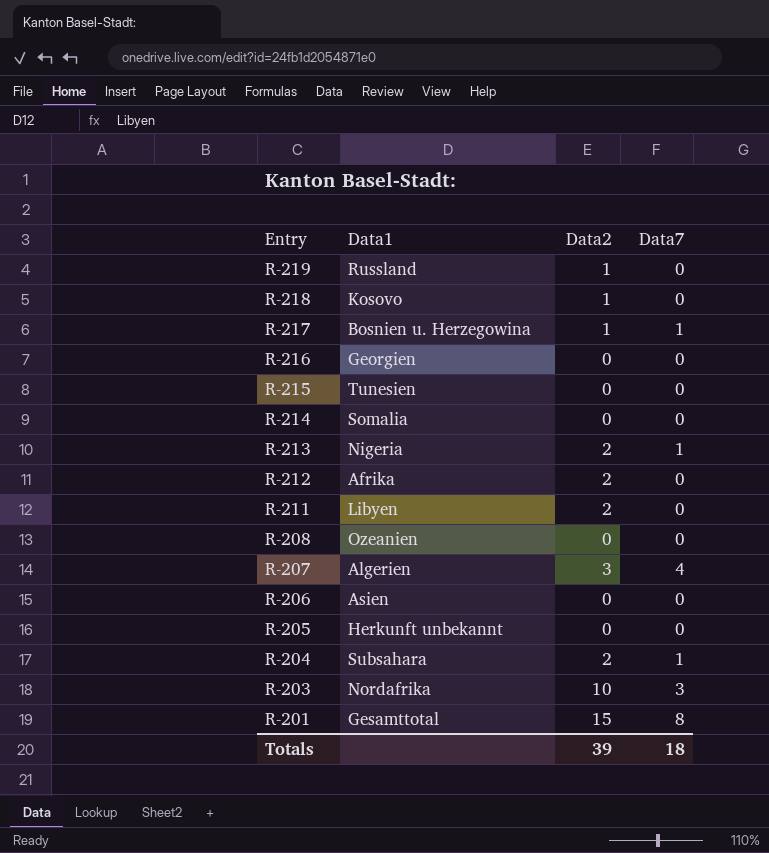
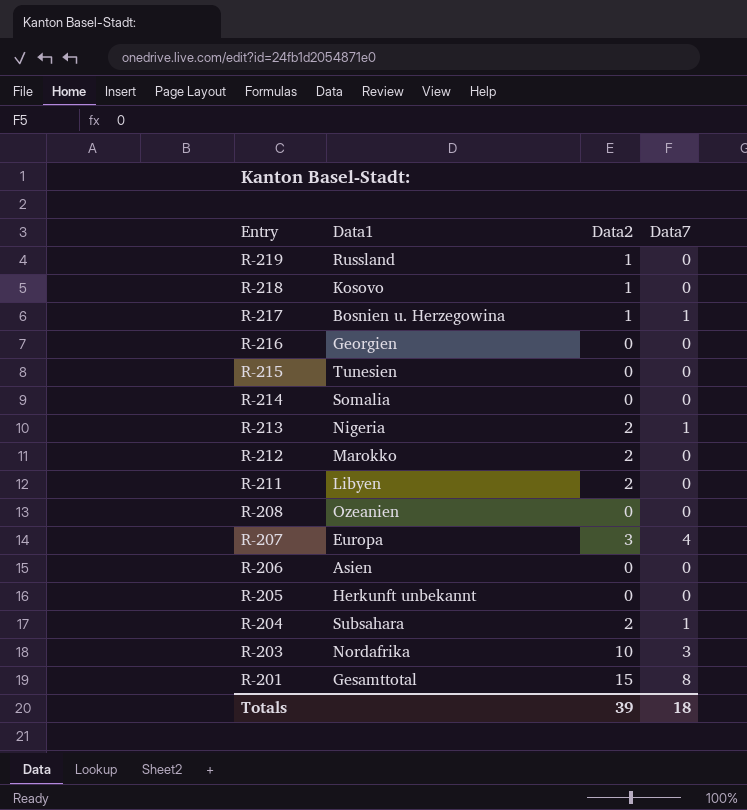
R-212 | Data1: Afrika -> Marokko
R-207 | Data1: Algerien -> Europa

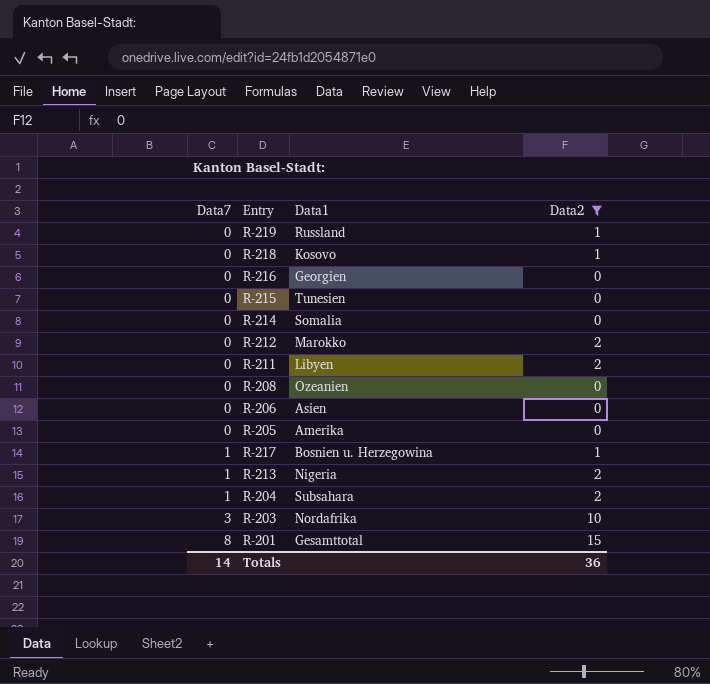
filter: none -> Data2 != 3
row order: Entry descending -> Data7 ascending
column Data7 | position: 4 -> 1
R-205 | Data1: Herkunft unbekannt -> Amerika
Totals | Data7: 18 -> 14
Totals | Data2: 39 -> 36

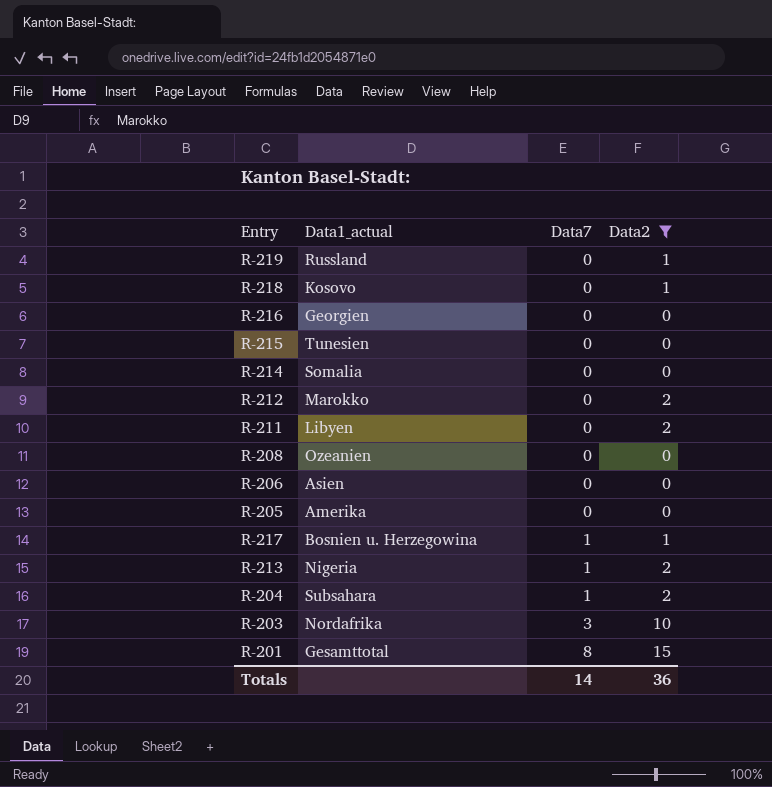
column name: Data1 -> Data1_actual
column Data7 | position: 1 -> 3

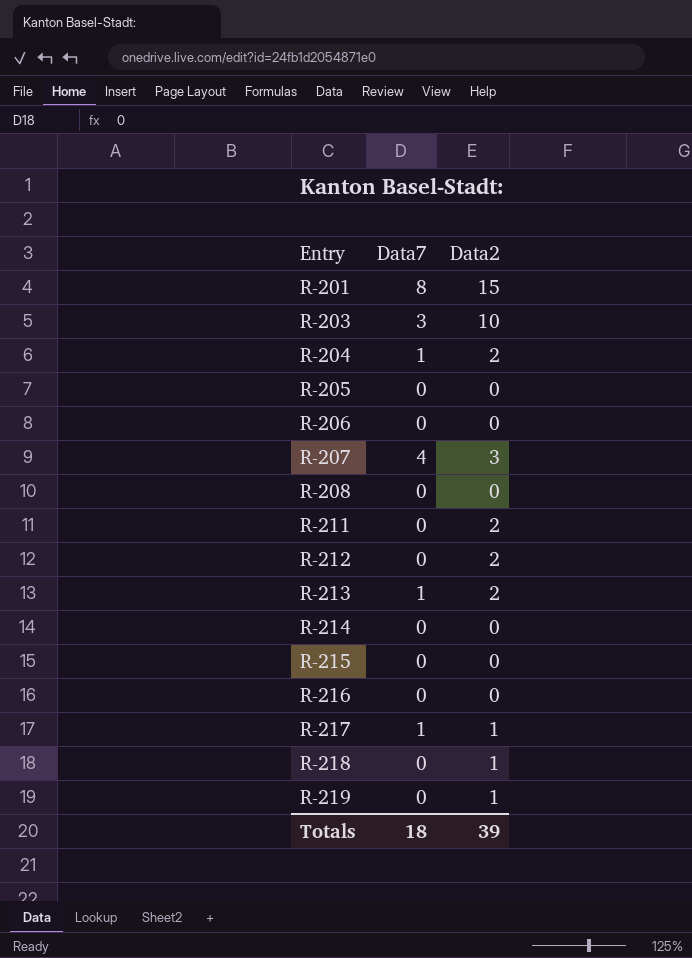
filter: Data2 != 3 -> none
row order: Data7 ascending -> Entry ascending
column Data1_actual | position: 2 -> none
Totals | Data7: 14 -> 18
Totals | Data2: 36 -> 39

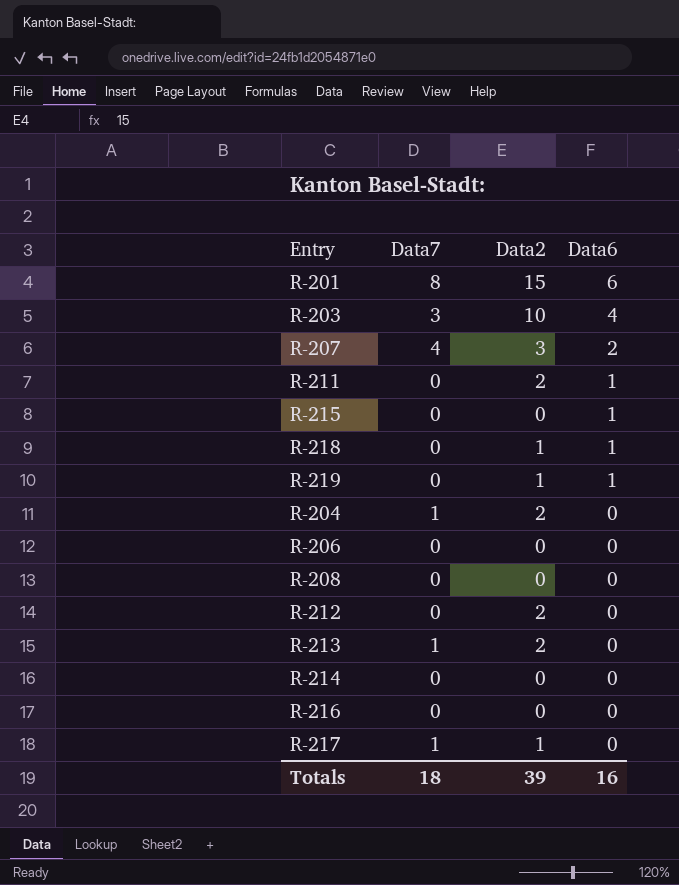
row order: Entry ascending -> Data6 descending
column Data6 | position: none -> 4
row R-205: 0 | 0 -> none

